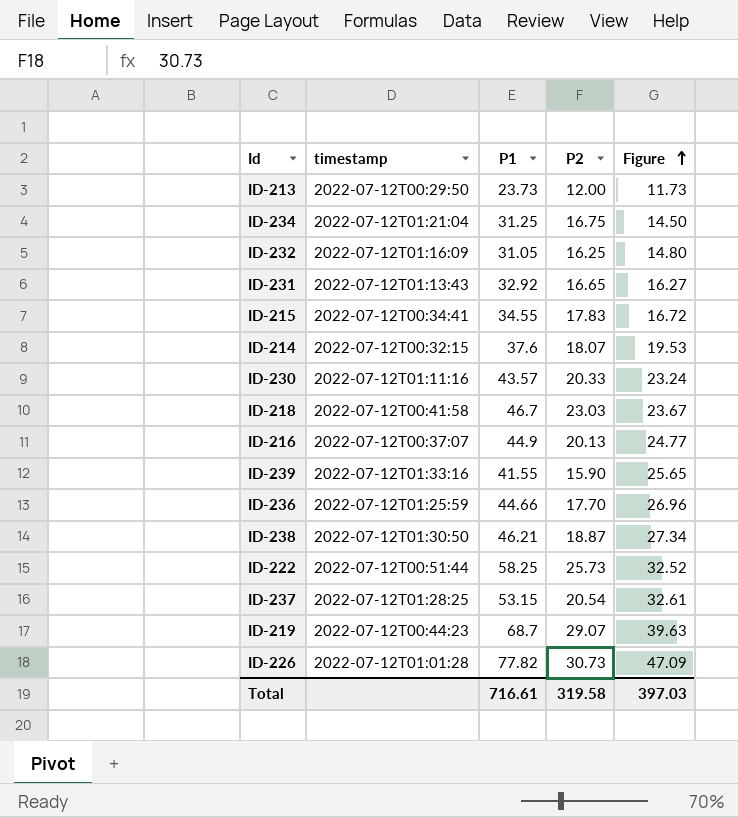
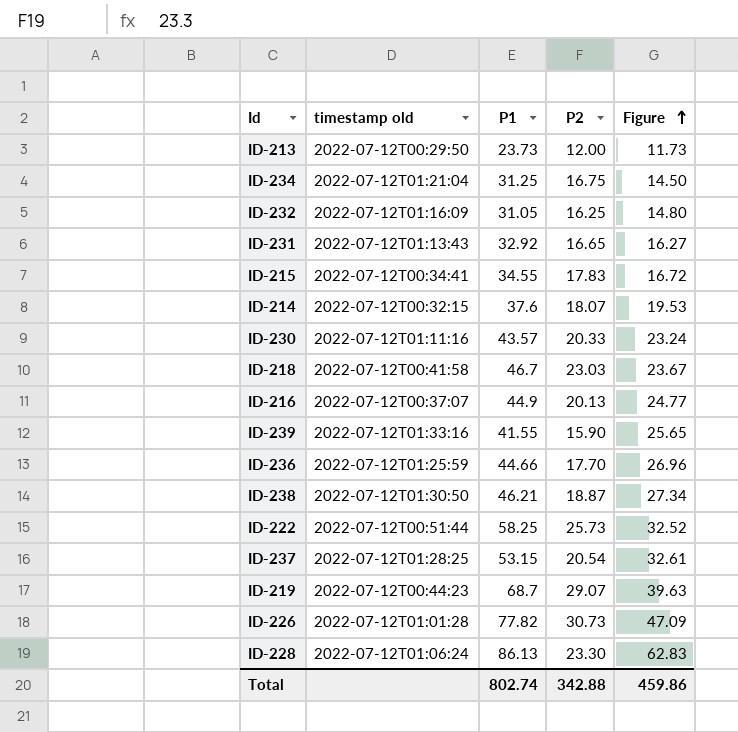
column name: timestamp -> timestamp old
row ID-228: none -> 2022-07-12T01:06:24 | 86.13 | 23.30 | 62.83
Total | P1: 716.61 -> 802.74
Total | P2: 319.58 -> 342.88
Total | Figure: 397.03 -> 459.86

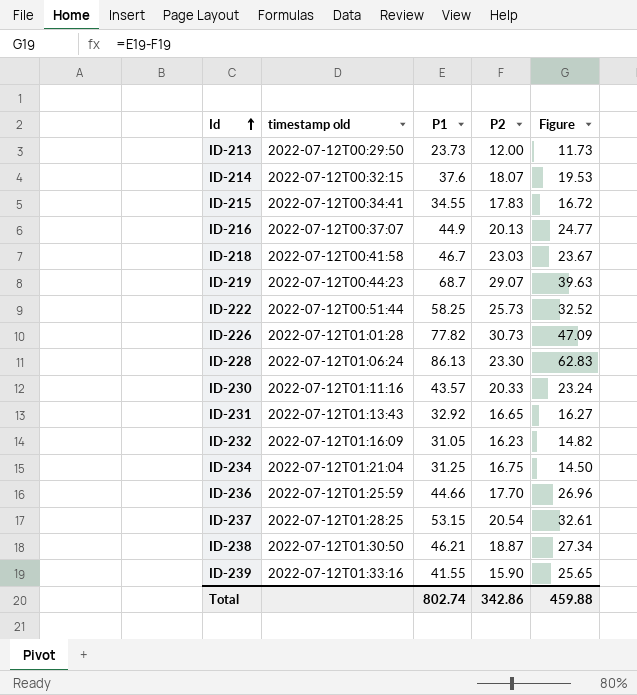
row order: Figure ascending -> Id ascending
ID-232 | P2: 16.25 -> 16.23
ID-232 | Figure: 14.80 -> 14.82
Total | P2: 342.88 -> 342.86
Total | Figure: 459.86 -> 459.88

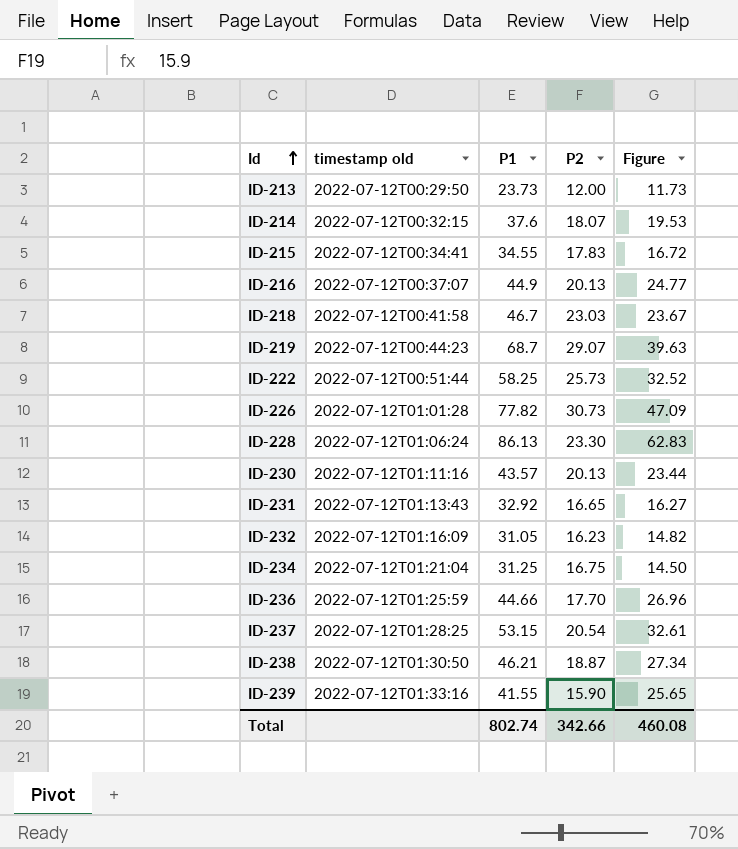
ID-230 | P2: 20.33 -> 20.13
ID-230 | Figure: 23.24 -> 23.44
Total | P2: 342.86 -> 342.66
Total | Figure: 459.88 -> 460.08

